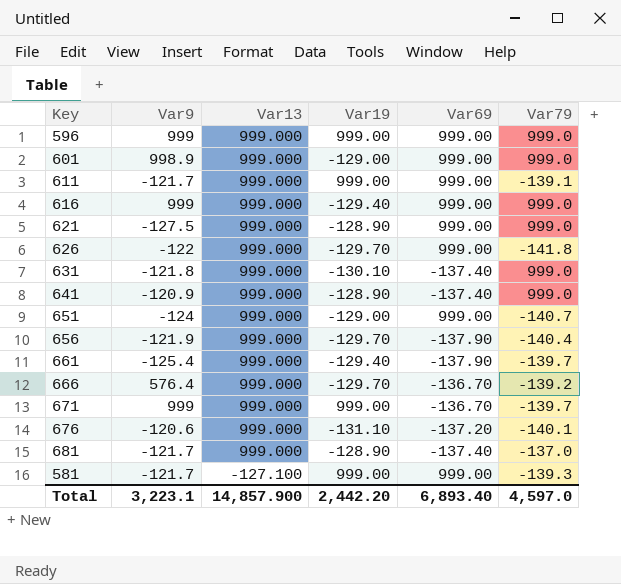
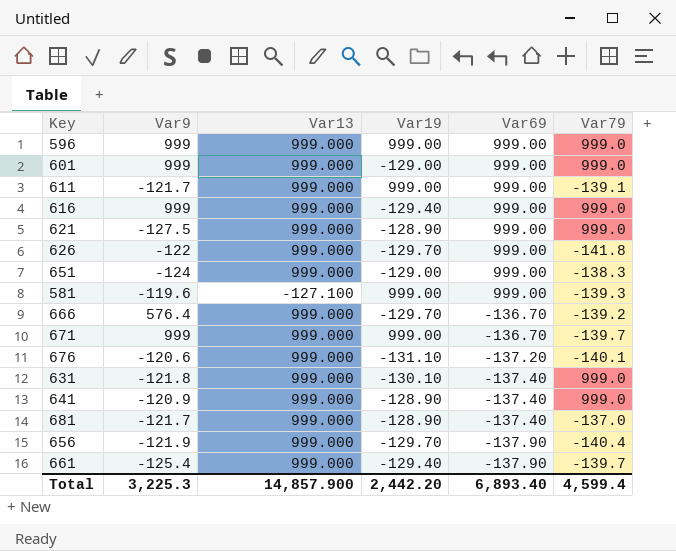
row order: Var13 descending -> Var69 descending
601 | Var9: 998.9 -> 999
651 | Var79: -140.7 -> -138.3
581 | Var9: -121.7 -> -119.6
Total | Var9: 3,223.1 -> 3,225.3
Total | Var79: 4,597.0 -> 4,599.4

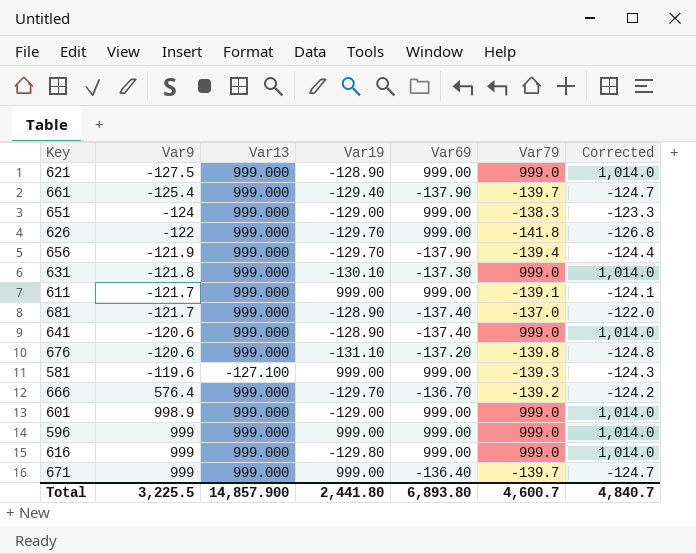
row order: Var69 descending -> Var9 ascending
column Corrected | formula: none -> [Var79] + 15
656 | Var79: -140.4 -> -139.4
631 | Var69: -137.40 -> -137.30
641 | Var9: -120.9 -> -120.6
676 | Var79: -140.1 -> -139.8
601 | Var9: 999 -> 998.9
616 | Var19: -129.40 -> -129.80
671 | Var69: -136.70 -> -136.40
Total | Var9: 3,225.3 -> 3,225.5
Total | Var19: 2,442.20 -> 2,441.80
Total | Var69: 6,893.40 -> 6,893.80
Total | Var79: 4,599.4 -> 4,600.7

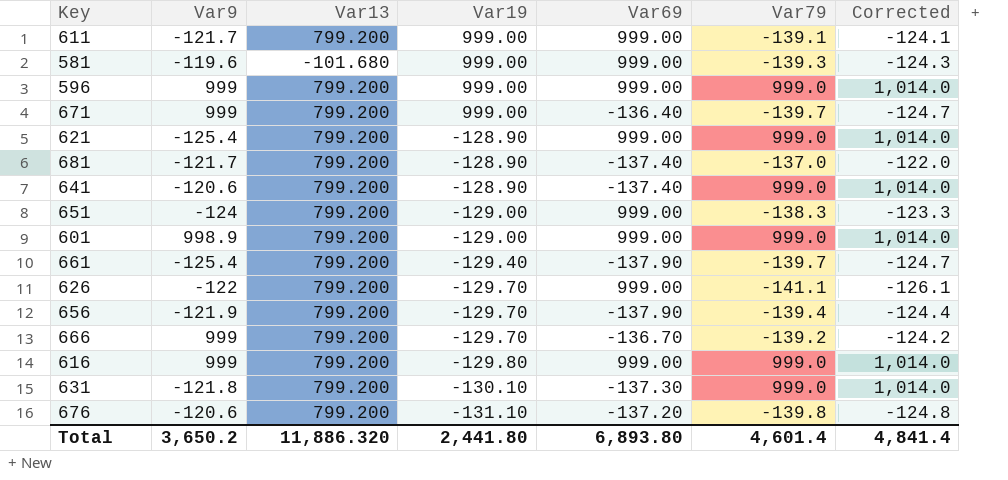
row order: Var9 ascending -> Var19 descending
611 | Var13: 999.000 -> 799.200
581 | Var13: -127.100 -> -101.680
596 | Var13: 999.000 -> 799.200
671 | Var13: 999.000 -> 799.200
621 | Var9: -127.5 -> -125.4
621 | Var13: 999.000 -> 799.200
681 | Var13: 999.000 -> 799.200
641 | Var13: 999.000 -> 799.200
651 | Var13: 999.000 -> 799.200
601 | Var13: 999.000 -> 799.200
661 | Var13: 999.000 -> 799.200
626 | Var13: 999.000 -> 799.200
626 | Var79: -141.8 -> -141.1
626 | Corrected: -126.8 -> -126.1
656 | Var13: 999.000 -> 799.200
666 | Var9: 576.4 -> 999
666 | Var13: 999.000 -> 799.200
616 | Var13: 999.000 -> 799.200
631 | Var13: 999.000 -> 799.200
676 | Var13: 999.000 -> 799.200
Total | Var9: 3,225.5 -> 3,650.2
Total | Var13: 14,857.900 -> 11,886.320
Total | Var79: 4,600.7 -> 4,601.4
Total | Corrected: 4,840.7 -> 4,841.4

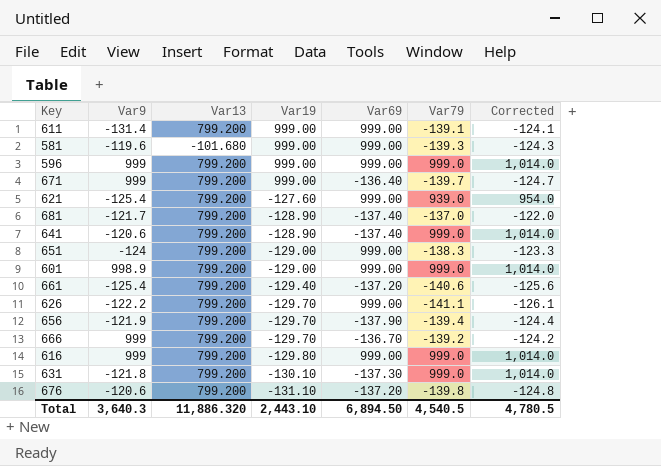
611 | Var9: -121.7 -> -131.4
621 | Var19: -128.90 -> -127.60
621 | Var79: 999.0 -> 939.0
621 | Corrected: 1,014.0 -> 954.0
661 | Var69: -137.90 -> -137.20
661 | Var79: -139.7 -> -140.6
661 | Corrected: -124.7 -> -125.6
626 | Var9: -122 -> -122.2
Total | Var9: 3,650.2 -> 3,640.3
Total | Var19: 2,441.80 -> 2,443.10
Total | Var69: 6,893.80 -> 6,894.50
Total | Var79: 4,601.4 -> 4,540.5
Total | Corrected: 4,841.4 -> 4,780.5

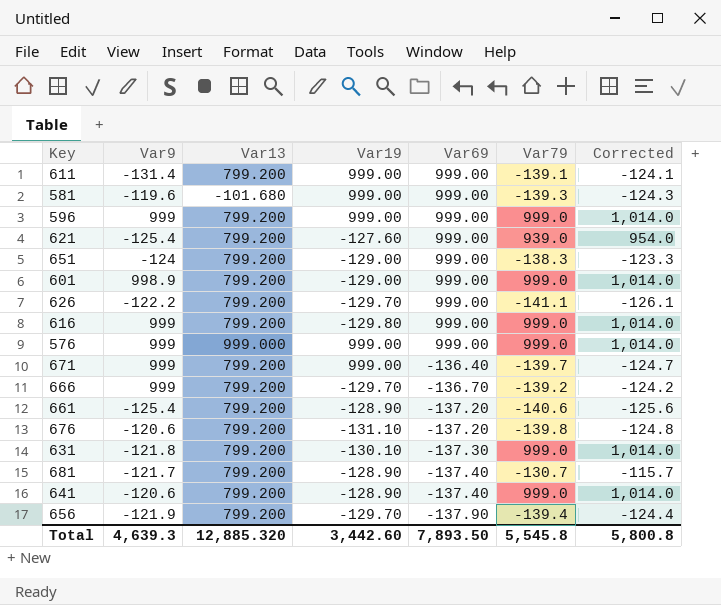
row order: Var19 descending -> Var69 descending
row 576: none -> 999 | 999.000 | 999.00 | 999.00 | 999.0 | 1,014.0
661 | Var19: -129.40 -> -128.90
681 | Var79: -137.0 -> -130.7
681 | Corrected: -122.0 -> -115.7
Total | Var9: 3,640.3 -> 4,639.3
Total | Var13: 11,886.320 -> 12,885.320
Total | Var19: 2,443.10 -> 3,442.60
Total | Var69: 6,894.50 -> 7,893.50
Total | Var79: 4,540.5 -> 5,545.8
Total | Corrected: 4,780.5 -> 5,800.8

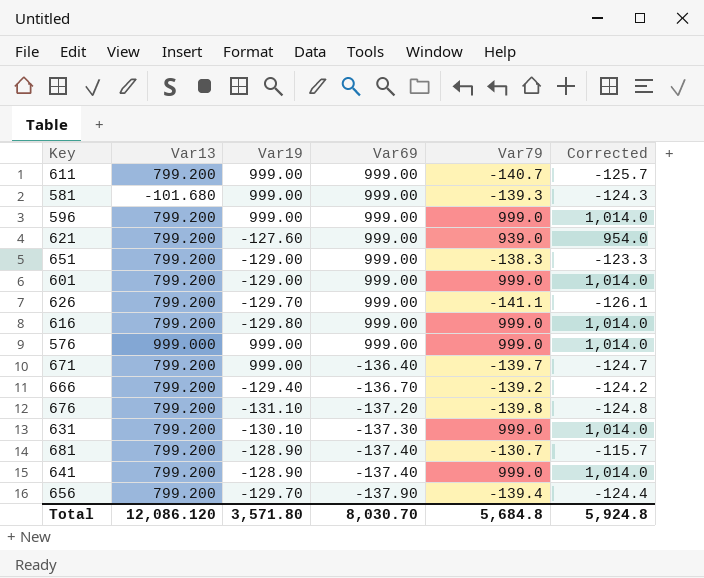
column Var9 | position: 2 -> none
row 661: -125.4 | 799.200 | -128.90 | -137.20 | -140.6 | -125.6 -> none
611 | Var79: -139.1 -> -140.7
611 | Corrected: -124.1 -> -125.7
666 | Var19: -129.70 -> -129.40
Total | Var13: 12,885.320 -> 12,086.120
Total | Var19: 3,442.60 -> 3,571.80
Total | Var69: 7,893.50 -> 8,030.70
Total | Var79: 5,545.8 -> 5,684.8
Total | Corrected: 5,800.8 -> 5,924.8

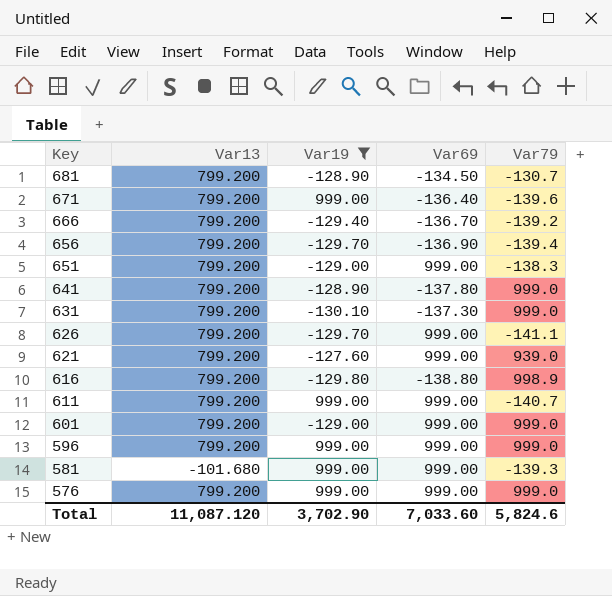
filter: none -> Var19 != -131.10
row order: Var69 descending -> Key descending
column Corrected | formula: [Var79] + 15 -> none
681 | Var69: -137.40 -> -134.50
671 | Var79: -139.7 -> -139.6
656 | Var69: -137.90 -> -136.90
641 | Var69: -137.40 -> -137.80
616 | Var69: 999.00 -> -138.80
616 | Var79: 999.0 -> 998.9
576 | Var13: 999.000 -> 799.200
Total | Var13: 12,086.120 -> 11,087.120
Total | Var19: 3,571.80 -> 3,702.90
Total | Var69: 8,030.70 -> 7,033.60
Total | Var79: 5,684.8 -> 5,824.6

